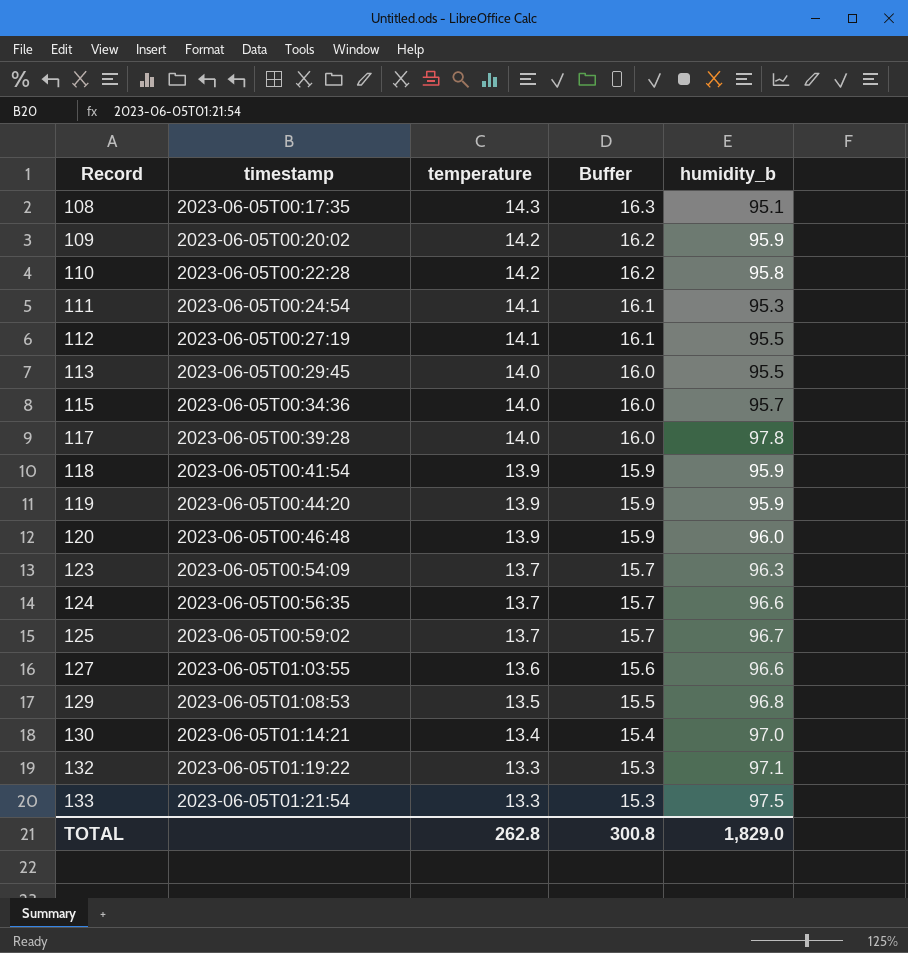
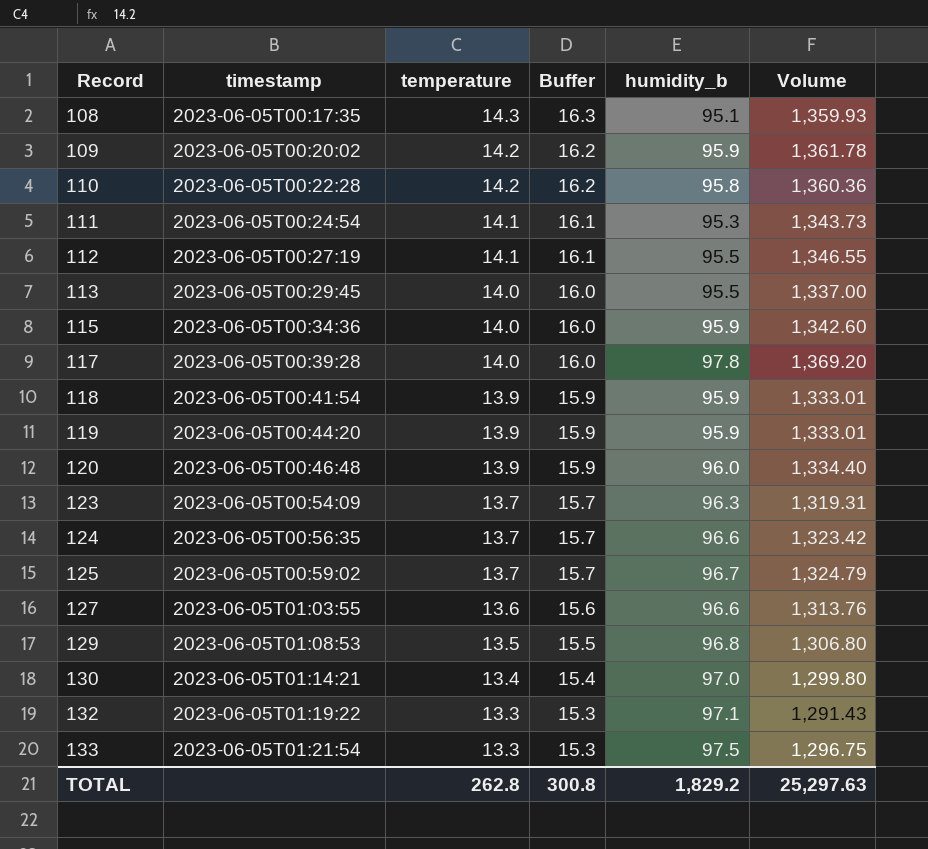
column Volume | formula: none -> [temperature] * [humidity_b]
115 | humidity_b: 95.7 -> 95.9
TOTAL | humidity_b: 1,829.0 -> 1,829.2

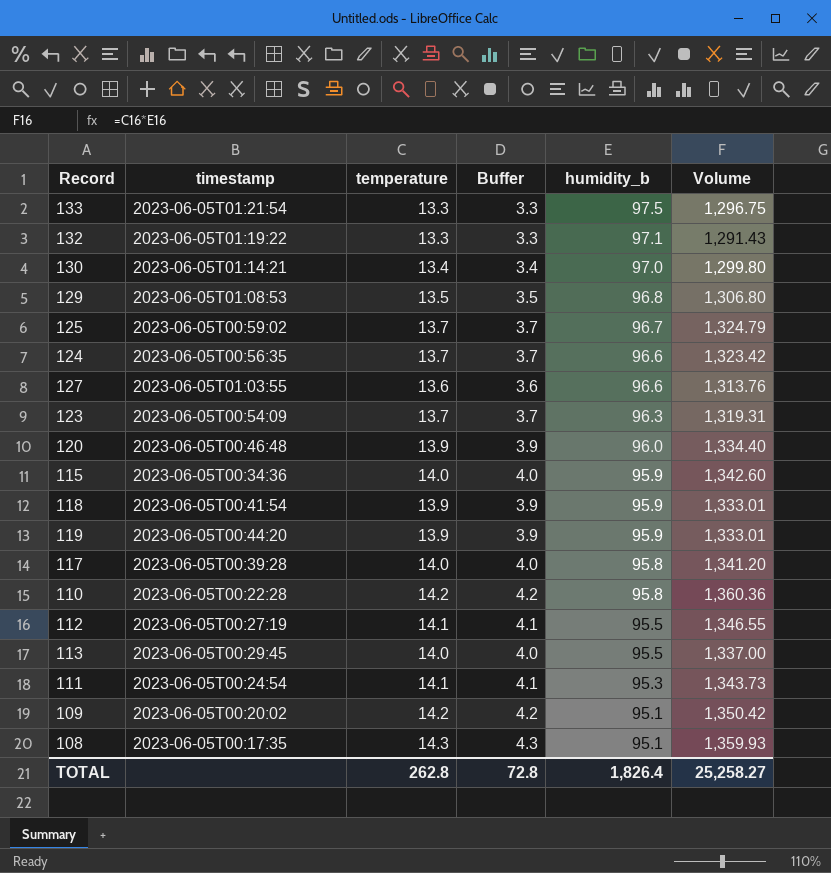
row order: Record ascending -> humidity_b descending
column Buffer | formula: [temperature] + 2 -> [temperature] - 10
117 | humidity_b: 97.8 -> 95.8
117 | Volume: 1,369.20 -> 1,341.20
109 | humidity_b: 95.9 -> 95.1
109 | Volume: 1,361.78 -> 1,350.42
TOTAL | Buffer: 300.8 -> 72.8
TOTAL | humidity_b: 1,829.2 -> 1,826.4
TOTAL | Volume: 25,297.63 -> 25,258.27

